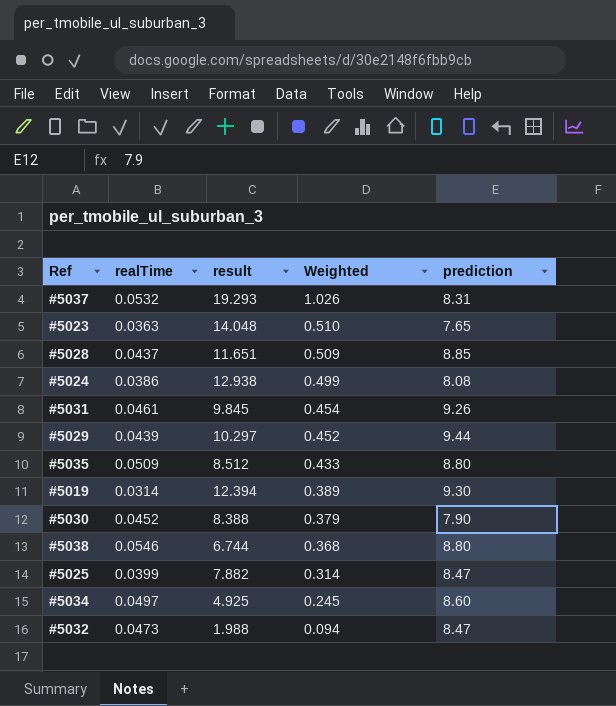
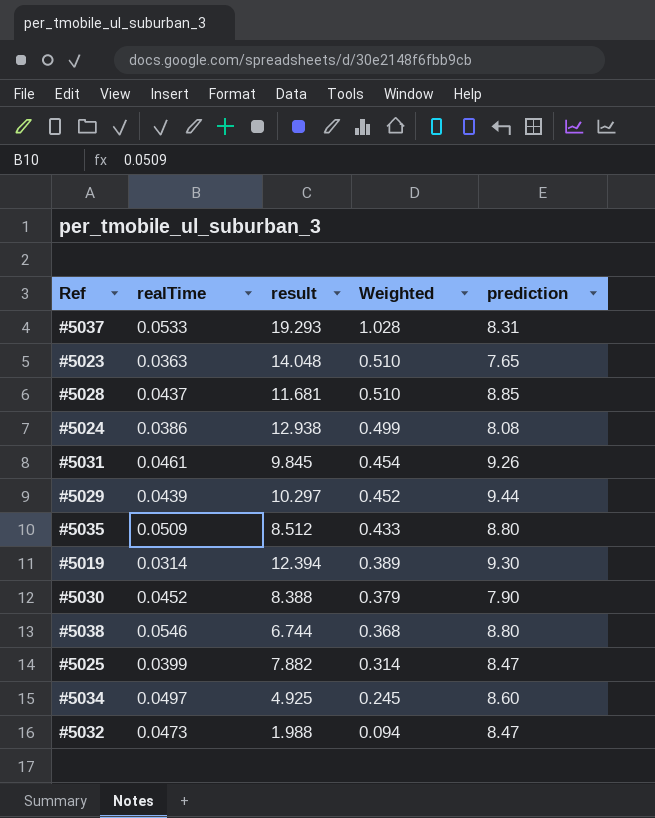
#5037 | realTime: 0.0532 -> 0.0533
#5037 | Weighted: 1.026 -> 1.028
#5028 | result: 11.651 -> 11.681
#5028 | Weighted: 0.509 -> 0.510

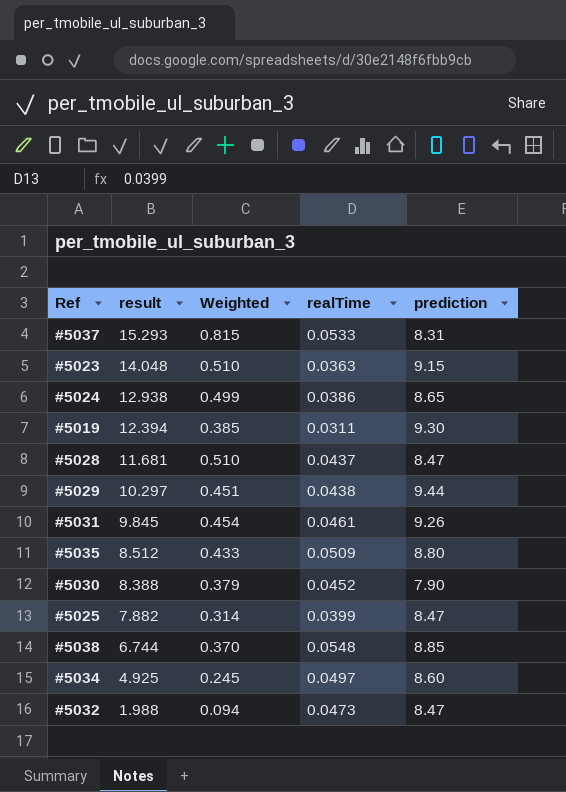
row order: Weighted descending -> result descending
column realTime | position: 2 -> 4
#5037 | result: 19.293 -> 15.293
#5037 | Weighted: 1.028 -> 0.815
#5023 | prediction: 7.65 -> 9.15
#5024 | prediction: 8.08 -> 8.65
#5019 | Weighted: 0.389 -> 0.385
#5019 | realTime: 0.0314 -> 0.0311
#5028 | prediction: 8.85 -> 8.47
#5029 | Weighted: 0.452 -> 0.451
#5029 | realTime: 0.0439 -> 0.0438
#5038 | Weighted: 0.368 -> 0.370
#5038 | realTime: 0.0546 -> 0.0548
#5038 | prediction: 8.80 -> 8.85

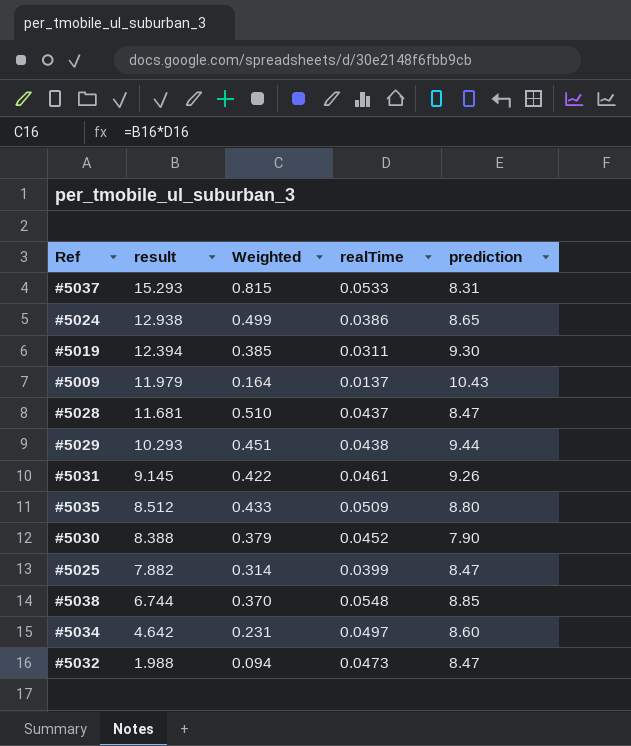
row #5023: 14.048 | 0.510 | 0.0363 | 9.15 -> none
row #5009: none -> 11.979 | 0.164 | 0.0137 | 10.43
#5029 | result: 10.297 -> 10.293
#5031 | result: 9.845 -> 9.145
#5031 | Weighted: 0.454 -> 0.422
#5034 | result: 4.925 -> 4.642
#5034 | Weighted: 0.245 -> 0.231

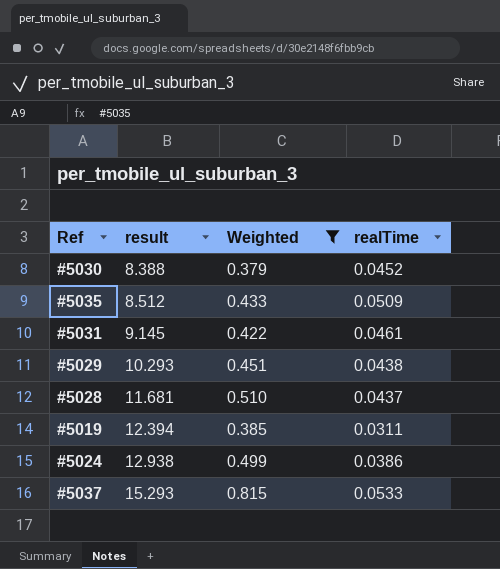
filter: none -> Weighted >= 0.379
row order: result descending -> result ascending
column prediction | position: 5 -> none

